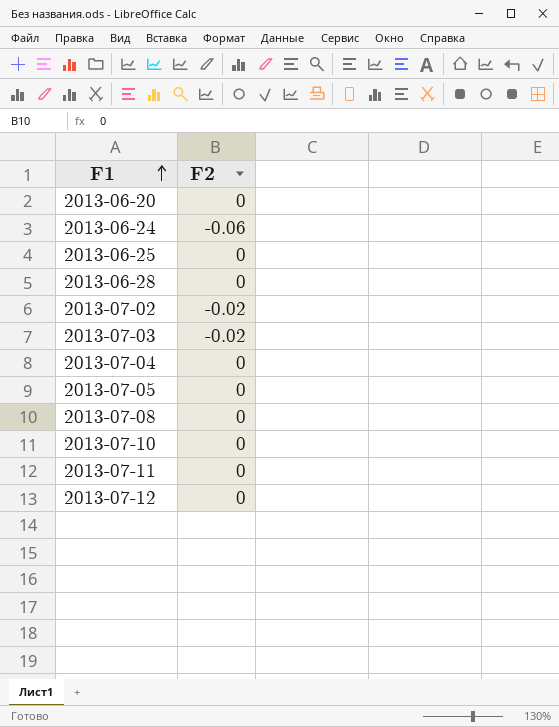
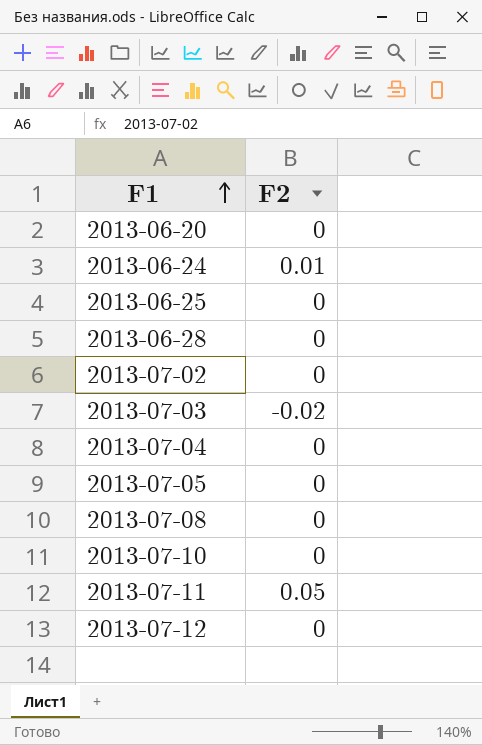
2013-06-24 | F2: -0.06 -> 0.01
2013-07-02 | F2: -0.02 -> 0
2013-07-11 | F2: 0 -> 0.05

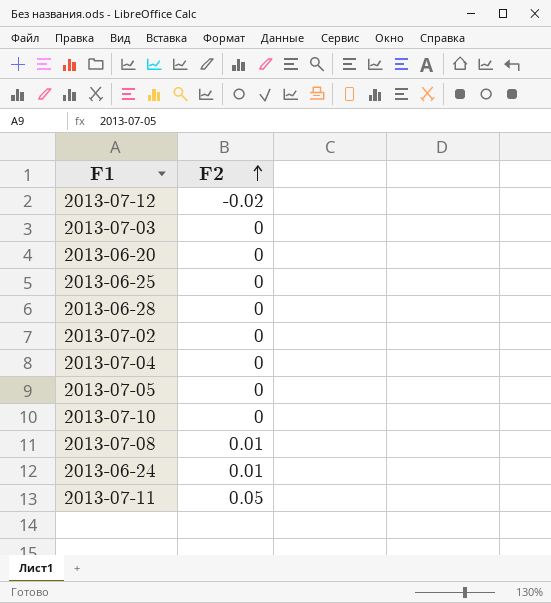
row order: F1 ascending -> F2 ascending
2013-07-12 | F2: 0 -> -0.02
2013-07-03 | F2: -0.02 -> 0
2013-07-08 | F2: 0 -> 0.01

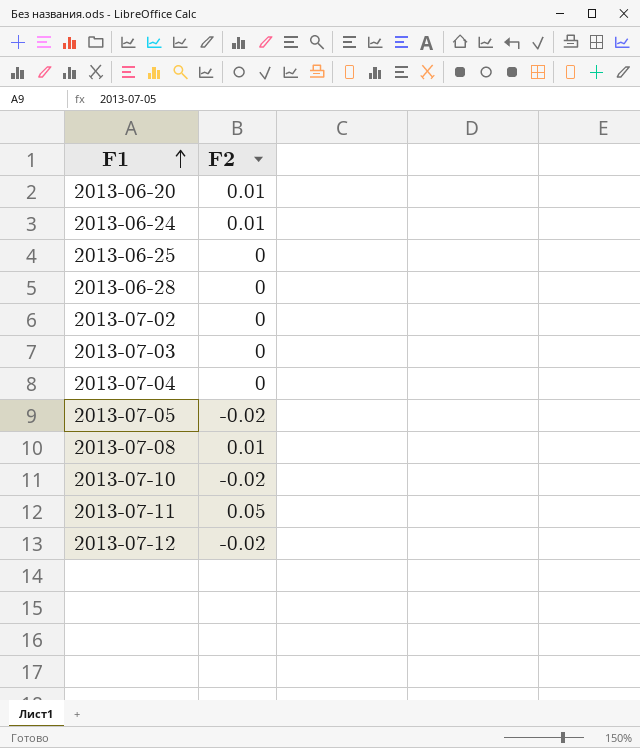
row order: F2 ascending -> F1 ascending
2013-06-20 | F2: 0 -> 0.01
2013-07-05 | F2: 0 -> -0.02
2013-07-10 | F2: 0 -> -0.02

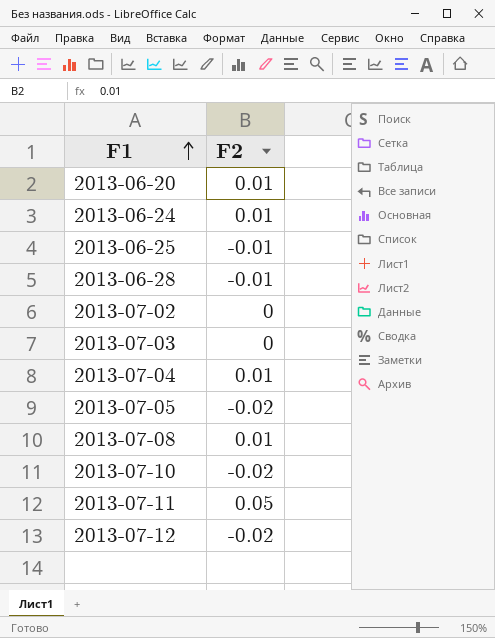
2013-06-25 | F2: 0 -> -0.01
2013-06-28 | F2: 0 -> -0.01
2013-07-04 | F2: 0 -> 0.01

